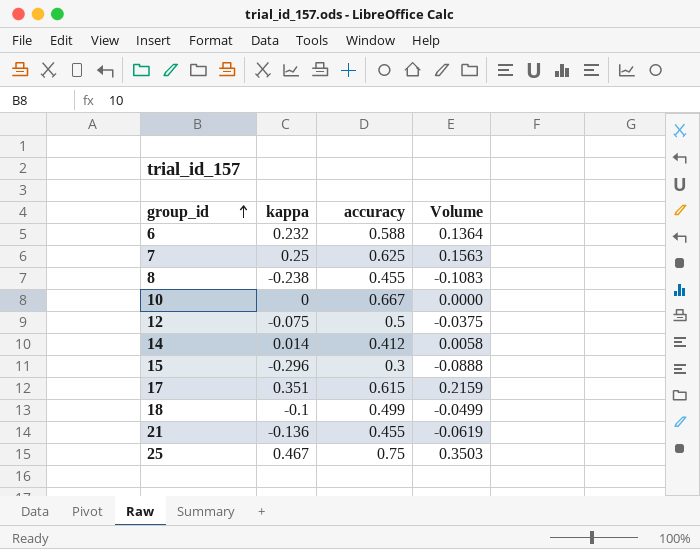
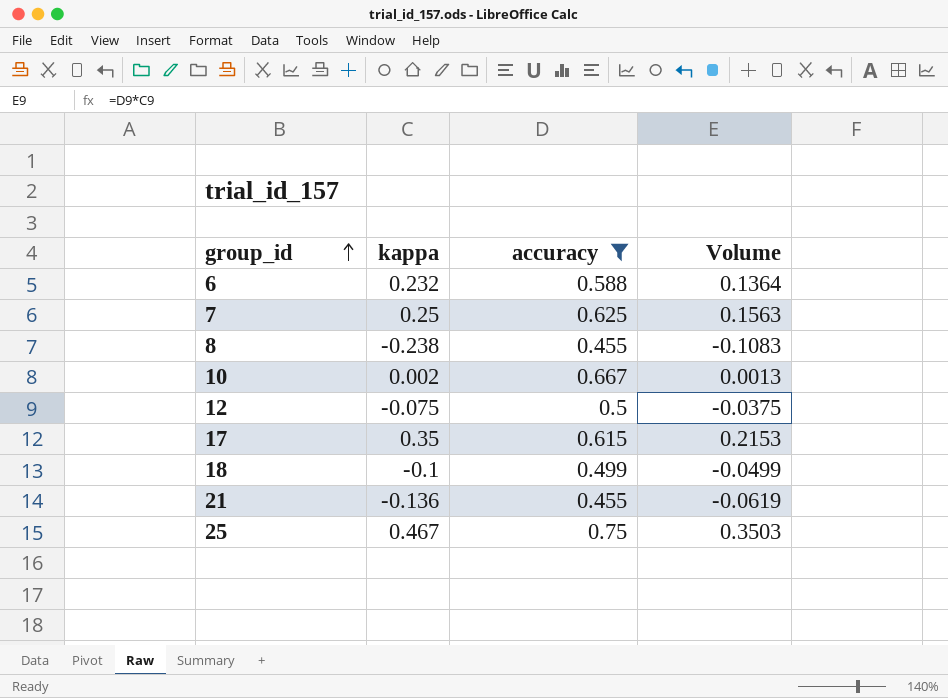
filter: none -> accuracy >= 0.455
10 | kappa: 0 -> 0.002
10 | Volume: 0.0000 -> 0.0013
17 | kappa: 0.351 -> 0.35
17 | Volume: 0.2159 -> 0.2153

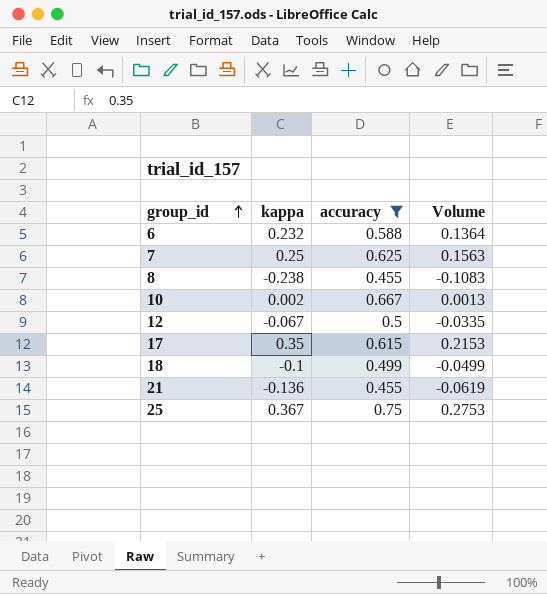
12 | kappa: -0.075 -> -0.067
12 | Volume: -0.0375 -> -0.0335
25 | kappa: 0.467 -> 0.367
25 | Volume: 0.3503 -> 0.2753

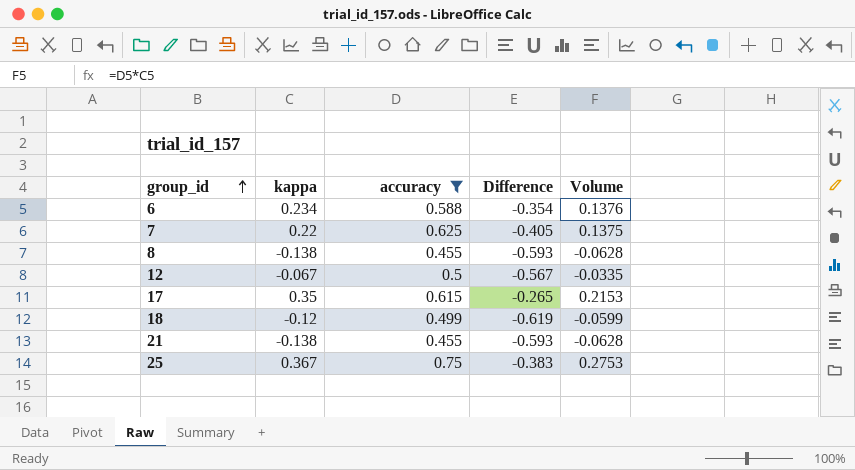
column Difference | formula: none -> [kappa] - [accuracy]
row 10: 0.002 | 0.667 | 0.0013 -> none
6 | kappa: 0.232 -> 0.234
6 | Volume: 0.1364 -> 0.1376
7 | kappa: 0.25 -> 0.22
7 | Volume: 0.1563 -> 0.1375
8 | kappa: -0.238 -> -0.138
8 | Volume: -0.1083 -> -0.0628
18 | kappa: -0.1 -> -0.12
18 | Volume: -0.0499 -> -0.0599
21 | kappa: -0.136 -> -0.138
21 | Volume: -0.0619 -> -0.0628

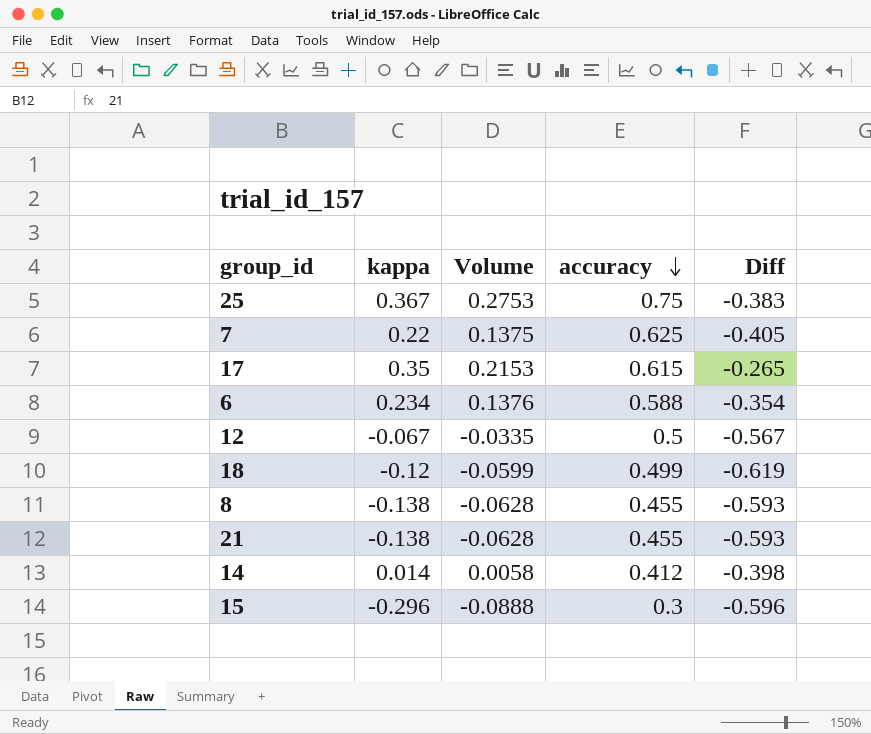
filter: accuracy >= 0.455 -> none
row order: group_id ascending -> accuracy descending
column Volume | position: 5 -> 3
column name: Difference -> Diff

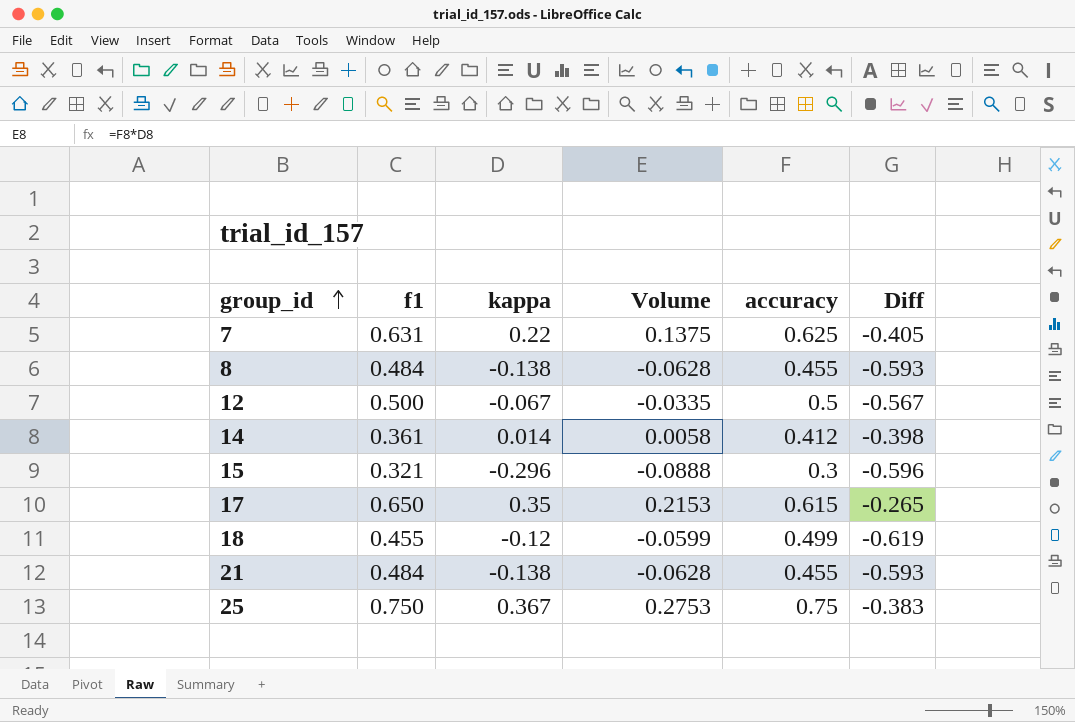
row order: accuracy descending -> group_id ascending
column f1 | position: none -> 2
row 6: 0.234 | 0.1376 | 0.588 | -0.354 -> none

